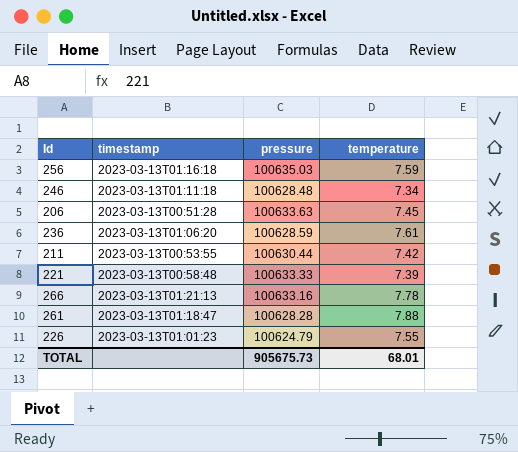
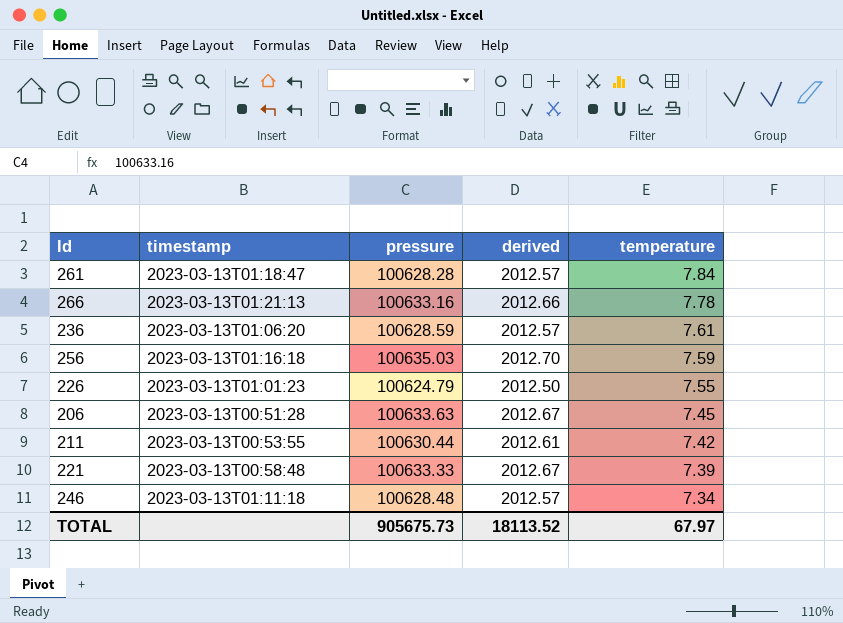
row order: none -> temperature descending
column derived | formula: none -> [pressure] * 0.02
261 | temperature: 7.88 -> 7.84
TOTAL | temperature: 68.01 -> 67.97

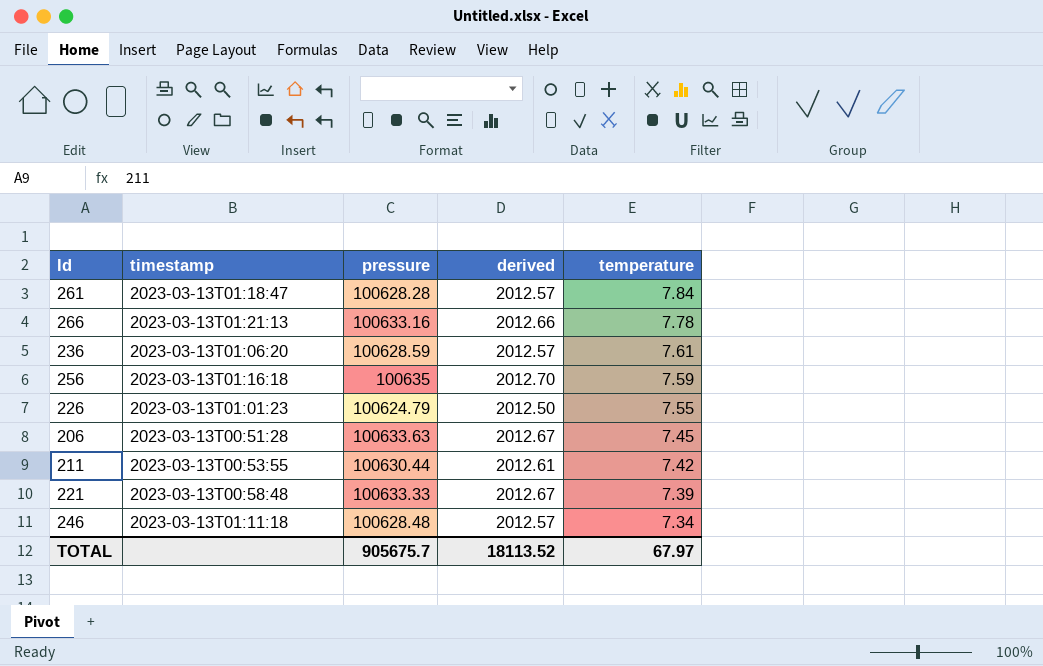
256 | pressure: 100635.03 -> 100635
TOTAL | pressure: 905675.73 -> 905675.7

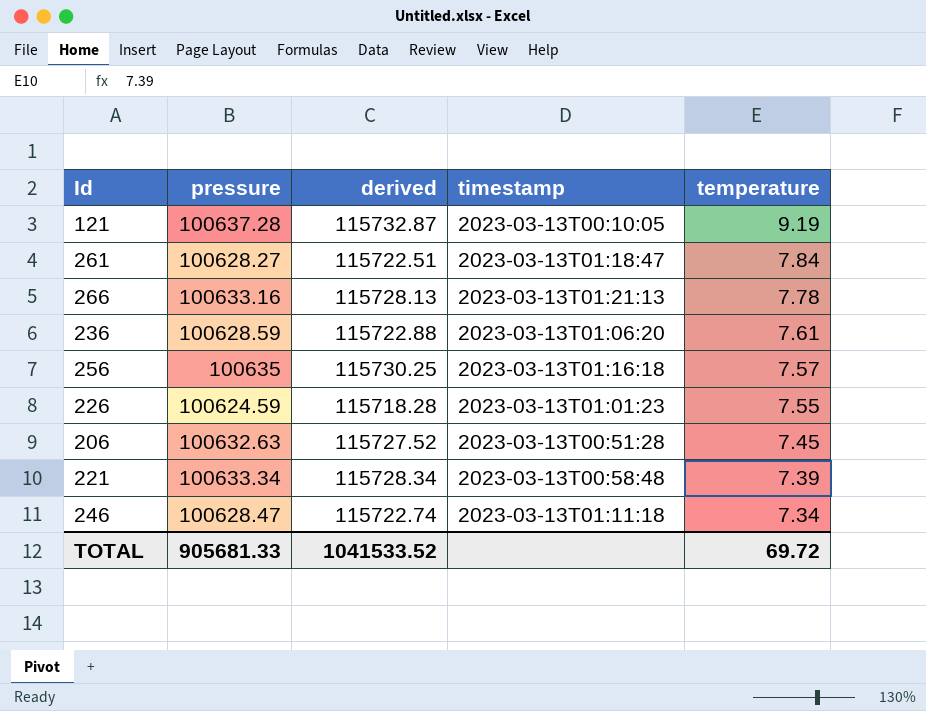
column derived | formula: [pressure] * 0.02 -> [pressure] * 1.15
column timestamp | position: 2 -> 4
row 211: 2023-03-13T00:53:55 | 100630.44 | 2012.61 | 7.42 -> none
row 121: none -> 100637.28 | 115732.87 | 2023-03-13T00:10:05 | 9.19
261 | pressure: 100628.28 -> 100628.27
256 | temperature: 7.59 -> 7.57
226 | pressure: 100624.79 -> 100624.59
206 | pressure: 100633.63 -> 100632.63
221 | pressure: 100633.33 -> 100633.34
246 | pressure: 100628.48 -> 100628.47
TOTAL | pressure: 905675.7 -> 905681.33
TOTAL | derived: 18113.52 -> 1041533.52
TOTAL | temperature: 67.97 -> 69.72

